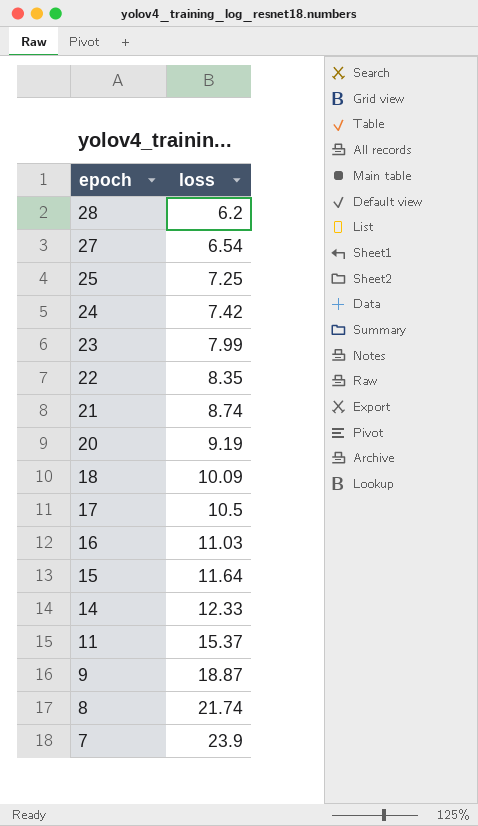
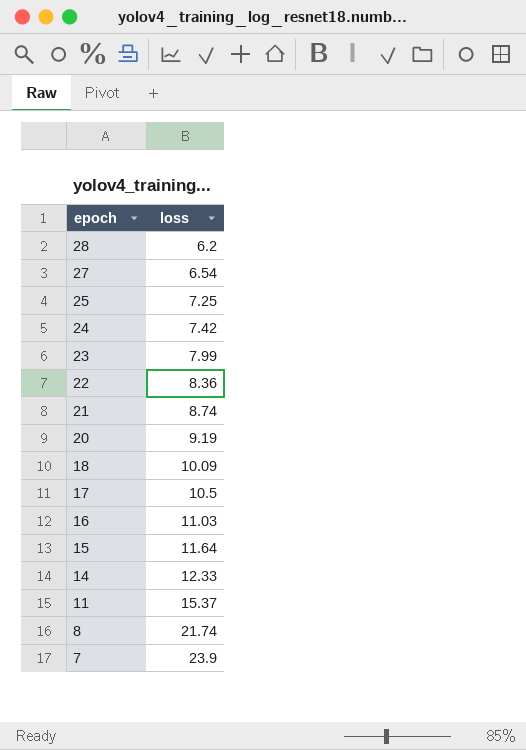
row 9: 18.87 -> none
22 | loss: 8.35 -> 8.36

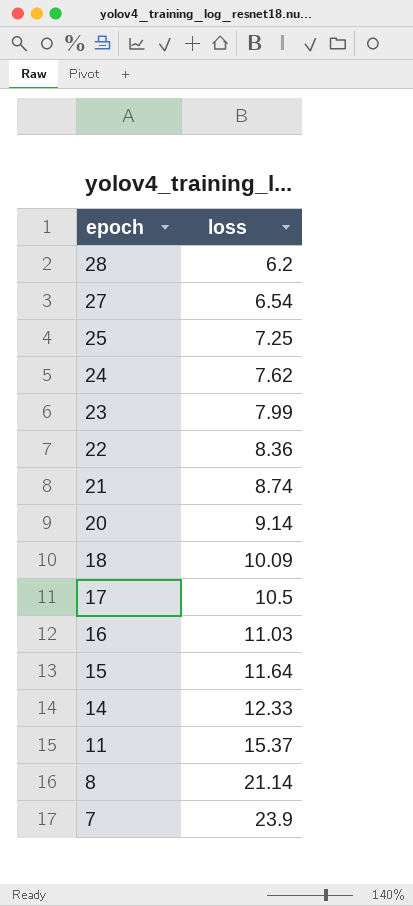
24 | loss: 7.42 -> 7.62
20 | loss: 9.19 -> 9.14
8 | loss: 21.74 -> 21.14

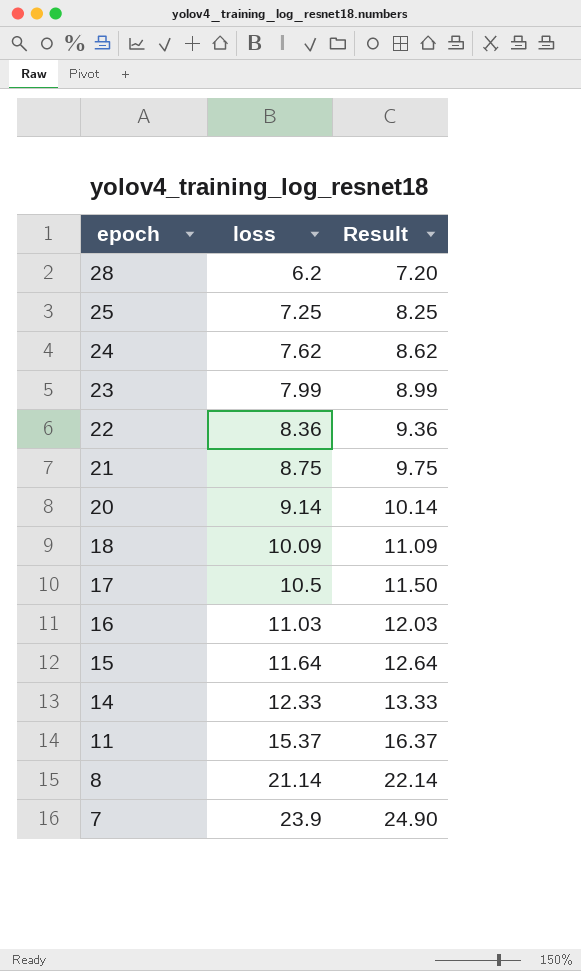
column Result | formula: none -> [loss] + 1
row 27: 6.54 -> none
21 | loss: 8.74 -> 8.75

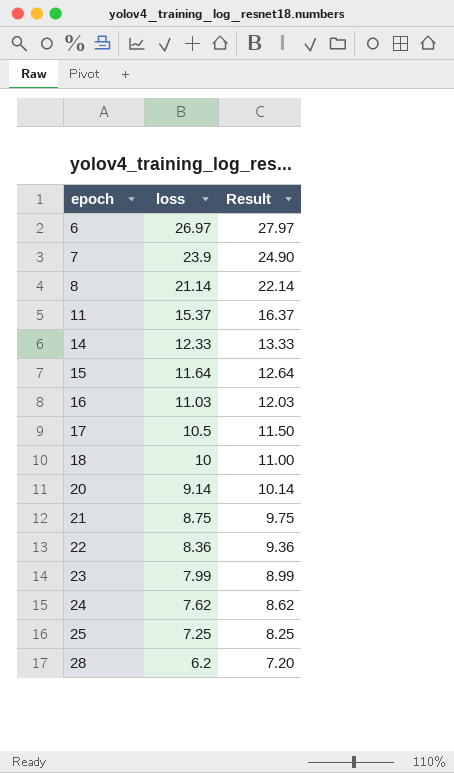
row order: epoch descending -> epoch ascending
row 6: none -> 26.97 | 27.97
18 | loss: 10.09 -> 10
18 | Result: 11.09 -> 11.00

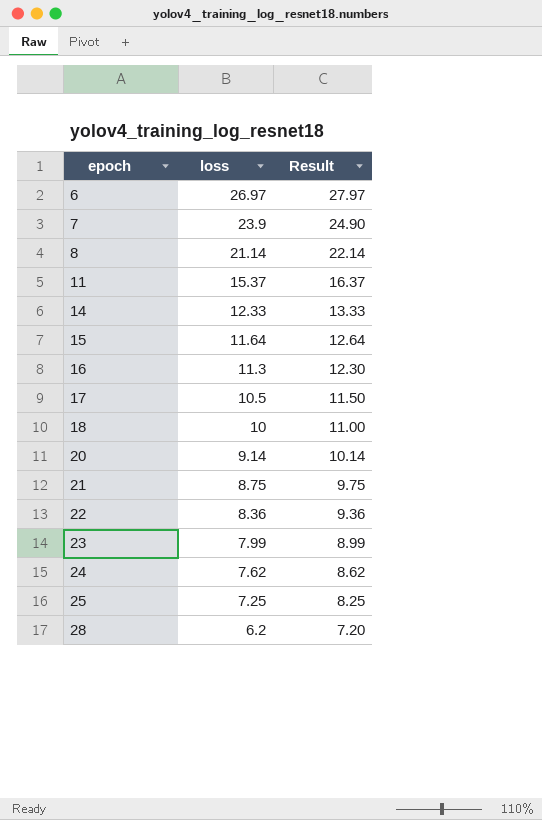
16 | loss: 11.03 -> 11.3
16 | Result: 12.03 -> 12.30

